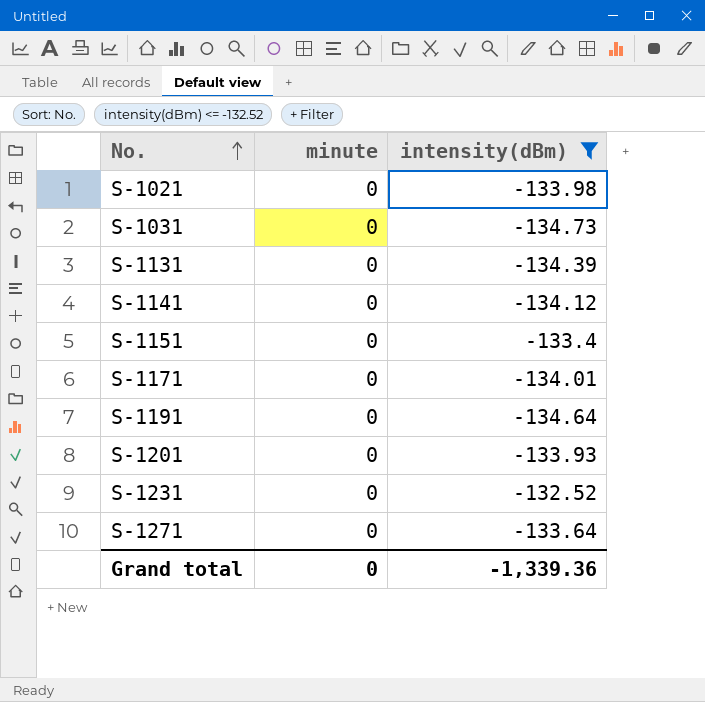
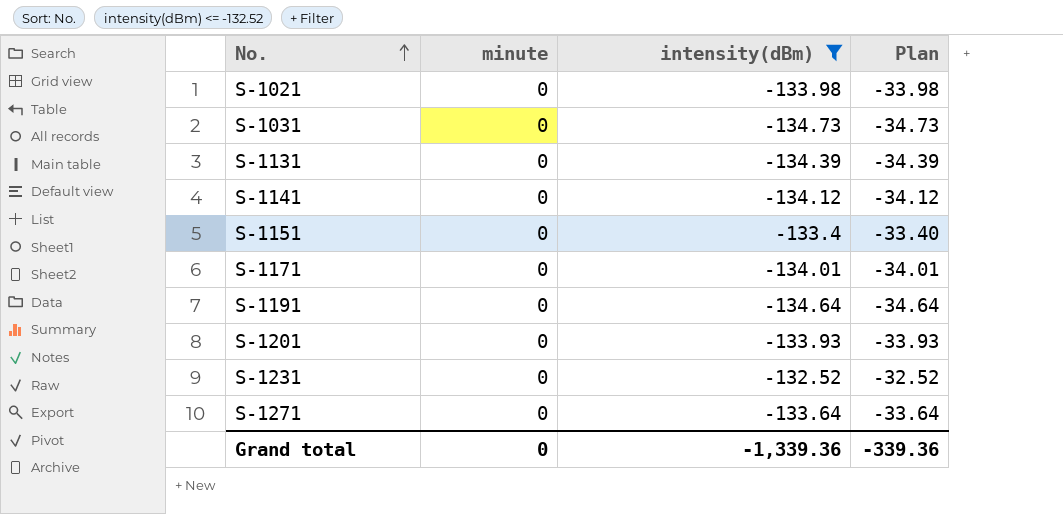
column Plan | formula: none -> [intensity(dBm)] + 100

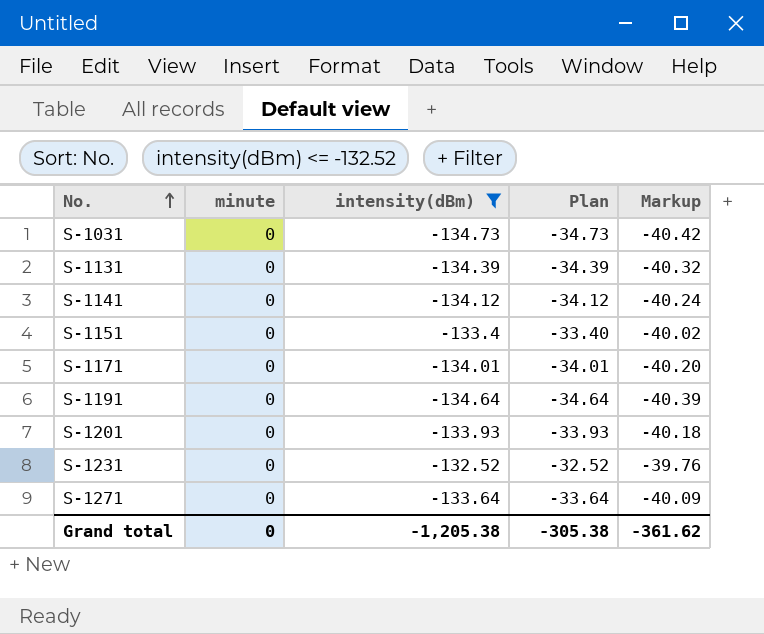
column Markup | formula: none -> [intensity(dBm)] * 0.3
row S-1021: 0 | -133.98 | -33.98 -> none
Grand total | intensity(dBm): -1,339.36 -> -1,205.38
Grand total | Plan: -339.36 -> -305.38

